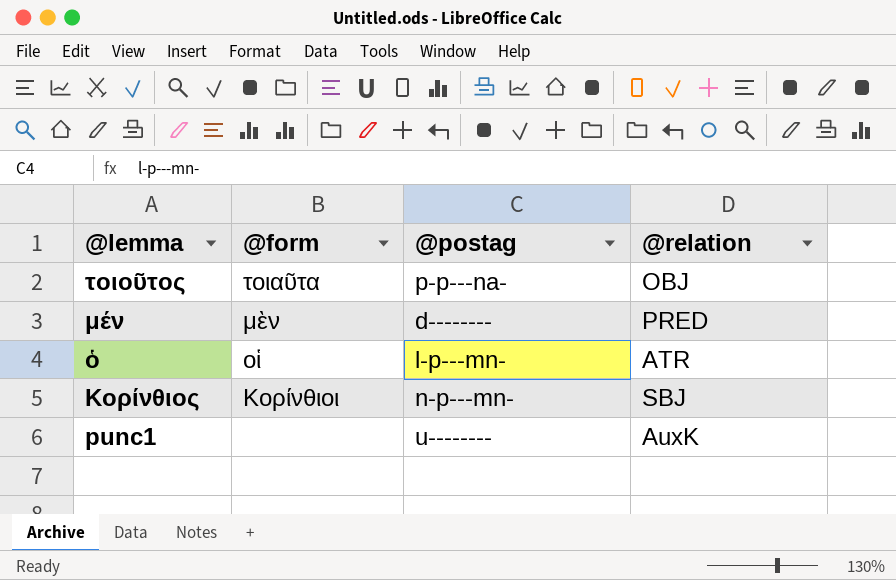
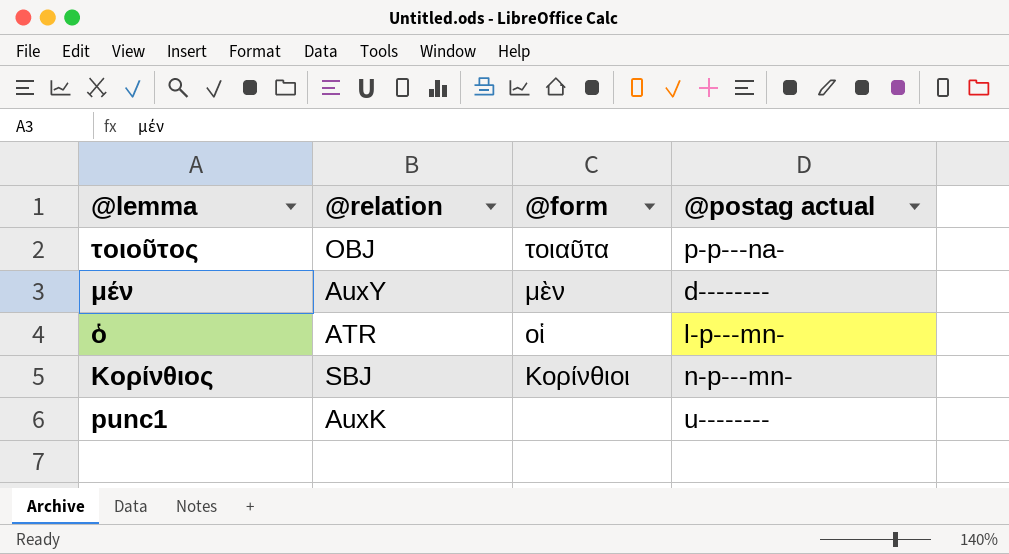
column @relation | position: 4 -> 2
column name: @postag -> @postag actual
μέν | @relation: PRED -> AuxY

